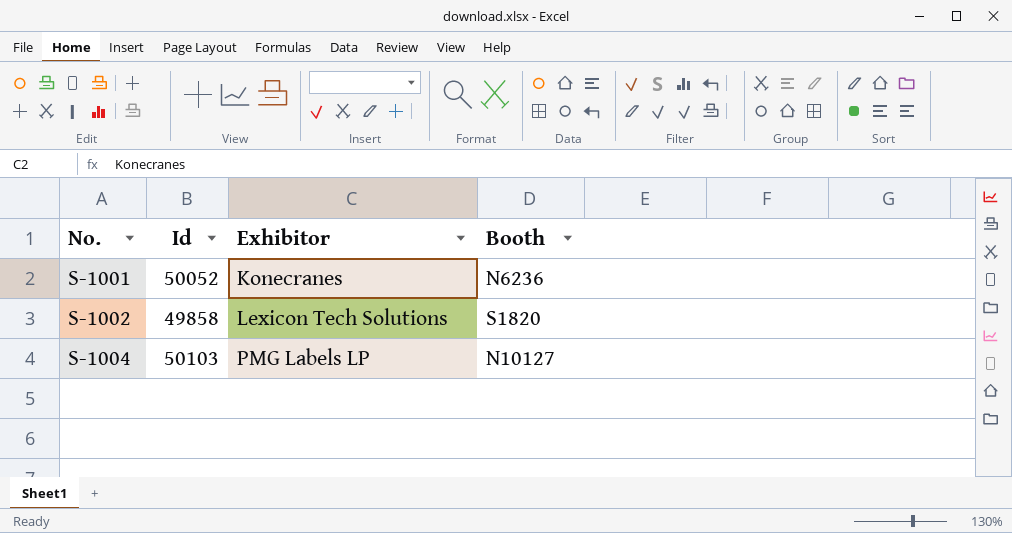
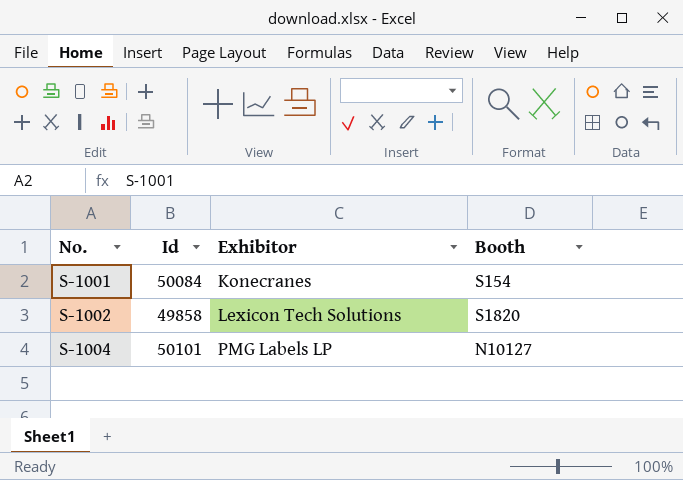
S-1001 | Id: 50052 -> 50084
S-1001 | Booth: N6236 -> S154
S-1004 | Id: 50103 -> 50101

